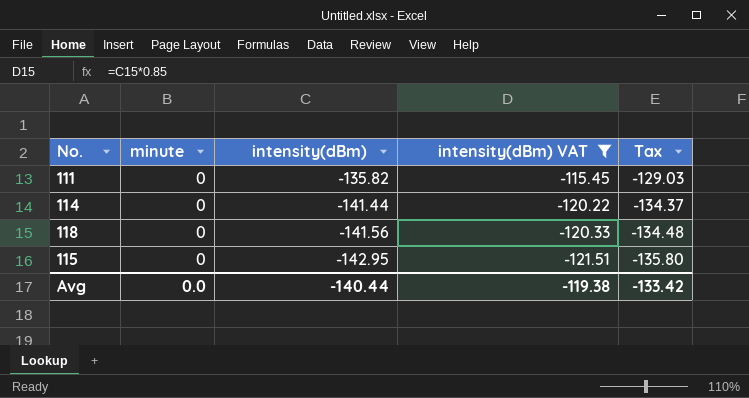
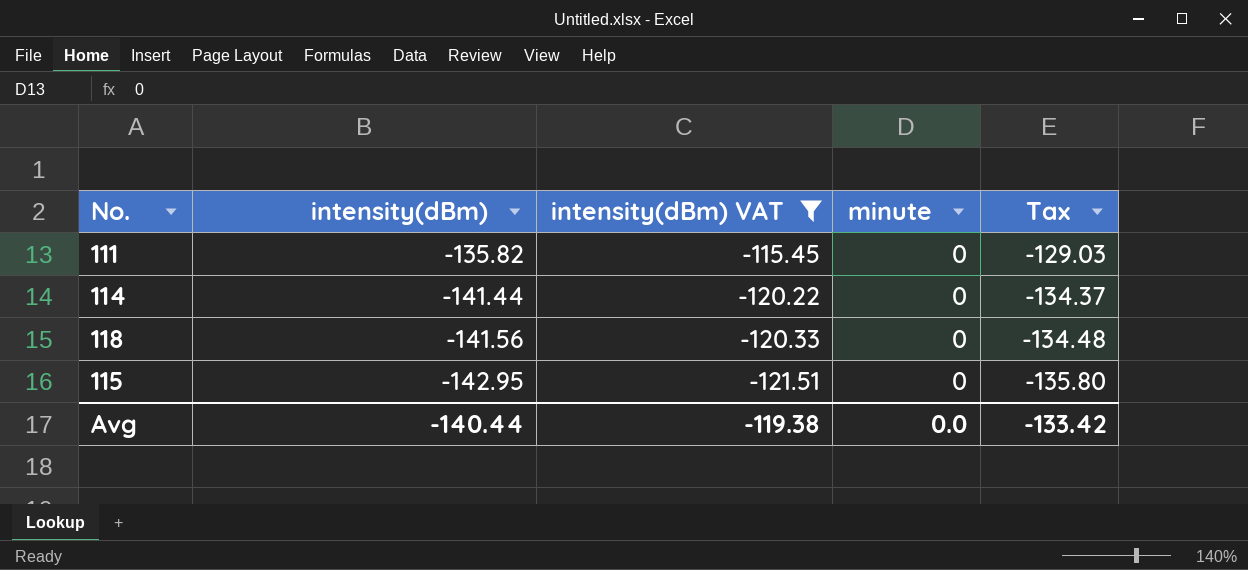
column minute | position: 2 -> 4

